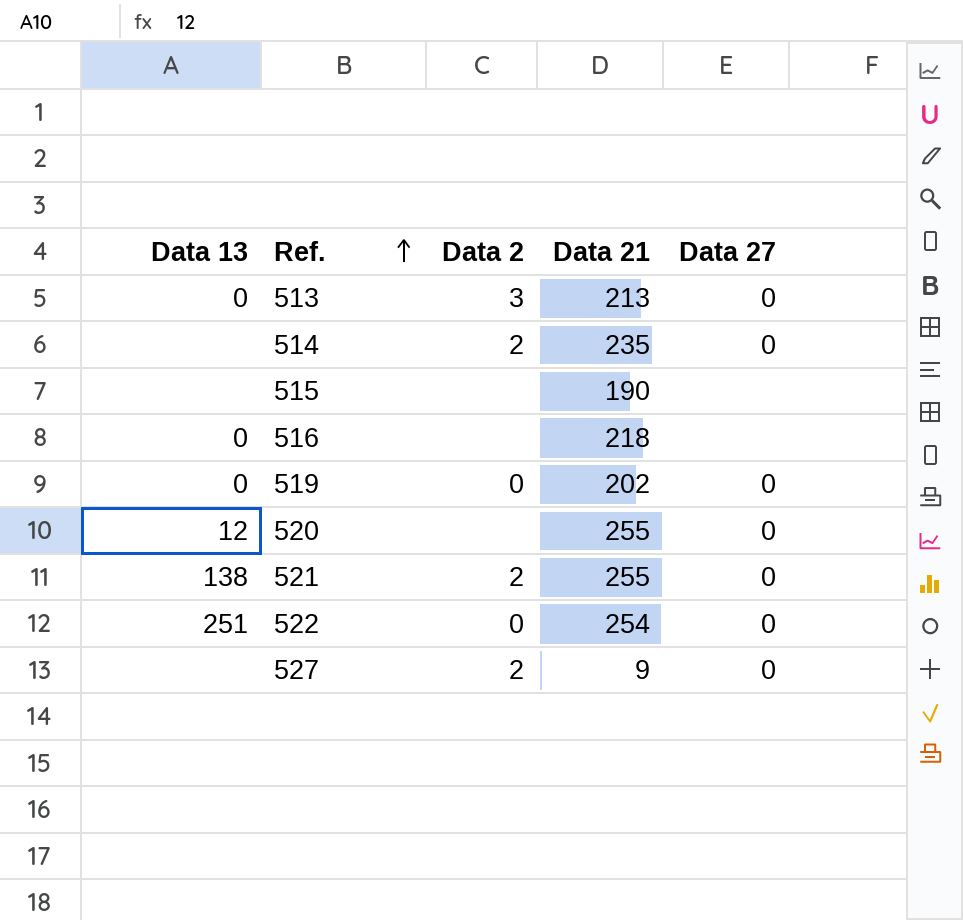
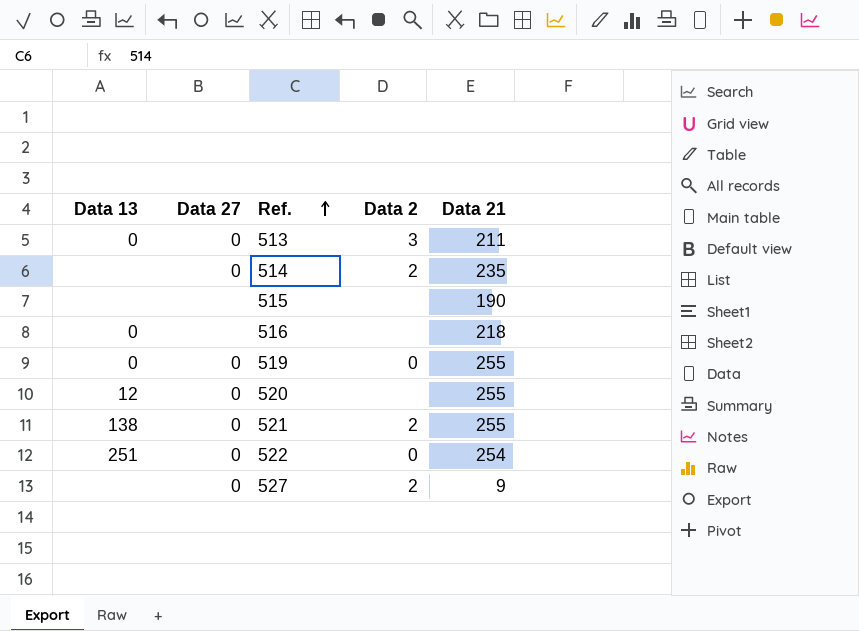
column Data 27 | position: 5 -> 2
513 | Data 21: 213 -> 211
519 | Data 21: 202 -> 255

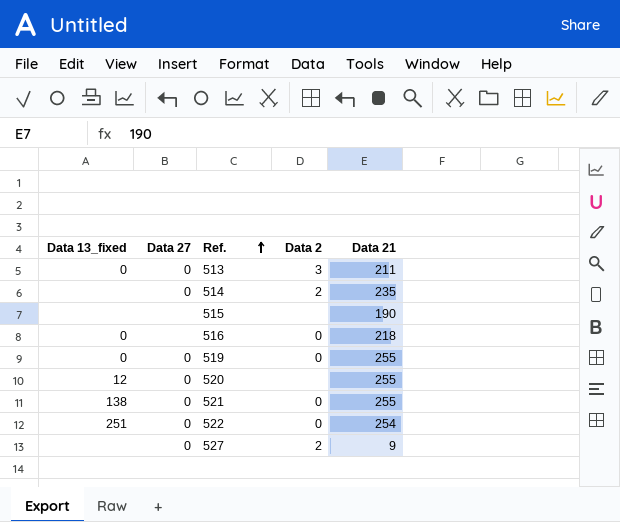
column name: Data 13 -> Data 13_fixed
516 | Data 2: none -> 0
521 | Data 2: 2 -> 0

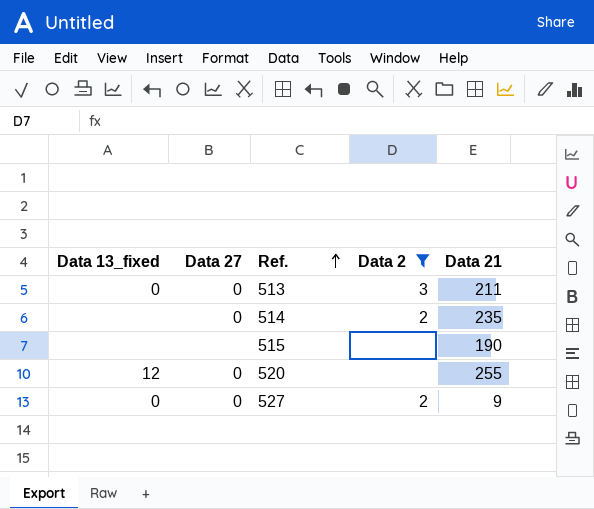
filter: none -> Data 2 != 0
527 | Data 13_fixed: none -> 0

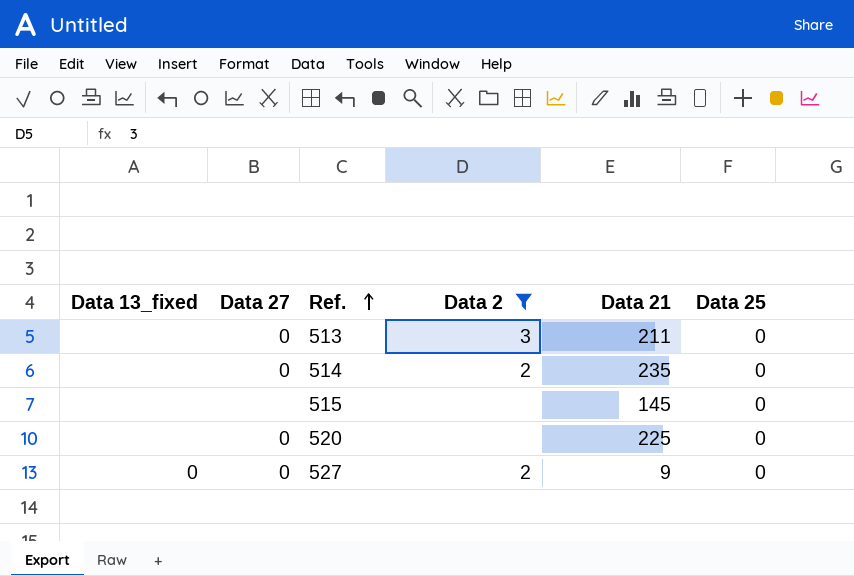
column Data 25 | position: none -> 6
513 | Data 13_fixed: 0 -> none
515 | Data 21: 190 -> 145
520 | Data 13_fixed: 12 -> none
520 | Data 21: 255 -> 225

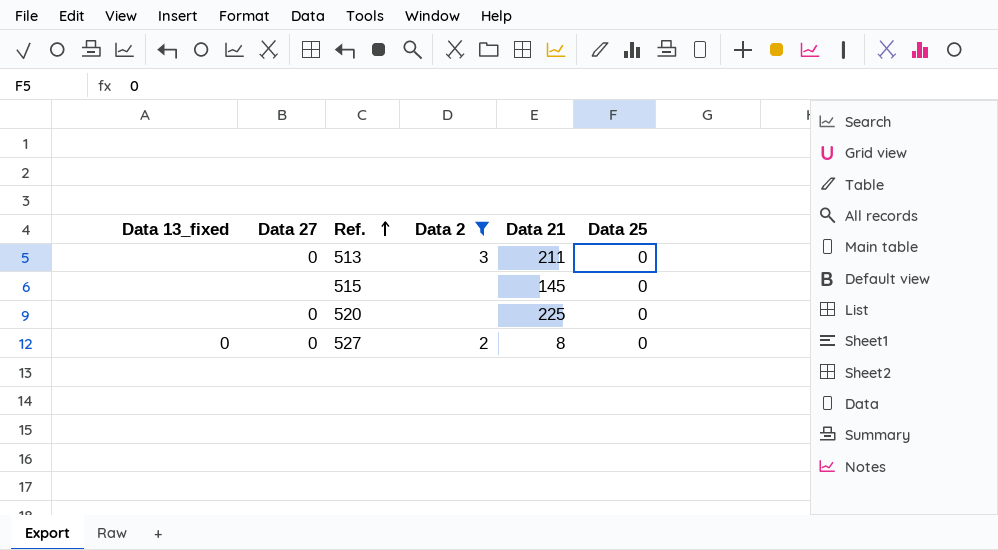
row 514: none | 0 | 2 | 235 | 0 -> none
527 | Data 21: 9 -> 8

